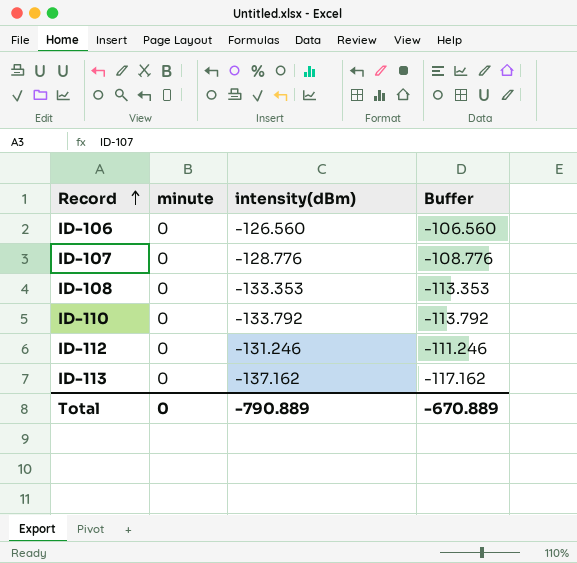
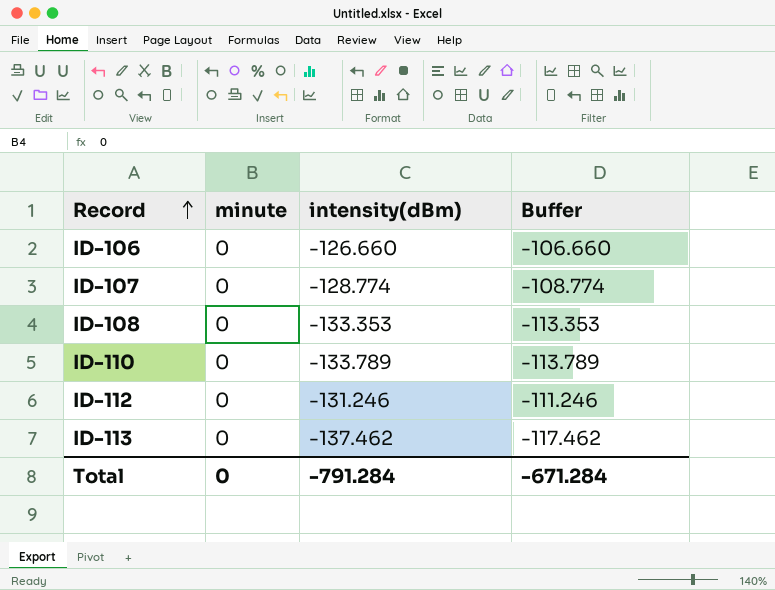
ID-106 | intensity(dBm): -126.560 -> -126.660
ID-106 | Buffer: -106.560 -> -106.660
ID-107 | intensity(dBm): -128.776 -> -128.774
ID-107 | Buffer: -108.776 -> -108.774
ID-110 | intensity(dBm): -133.792 -> -133.789
ID-110 | Buffer: -113.792 -> -113.789
ID-113 | intensity(dBm): -137.162 -> -137.462
ID-113 | Buffer: -117.162 -> -117.462
Total | intensity(dBm): -790.889 -> -791.284
Total | Buffer: -670.889 -> -671.284

